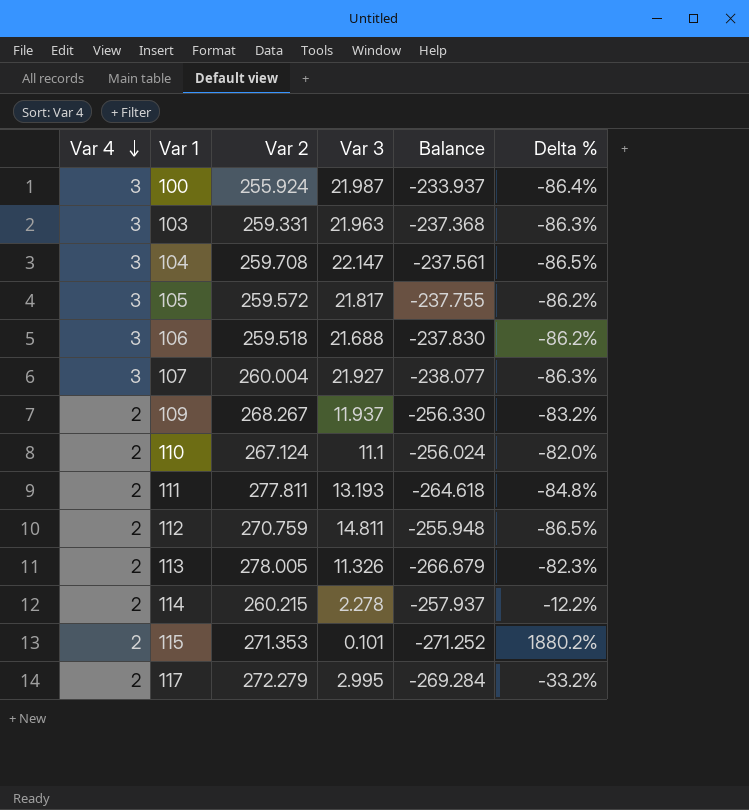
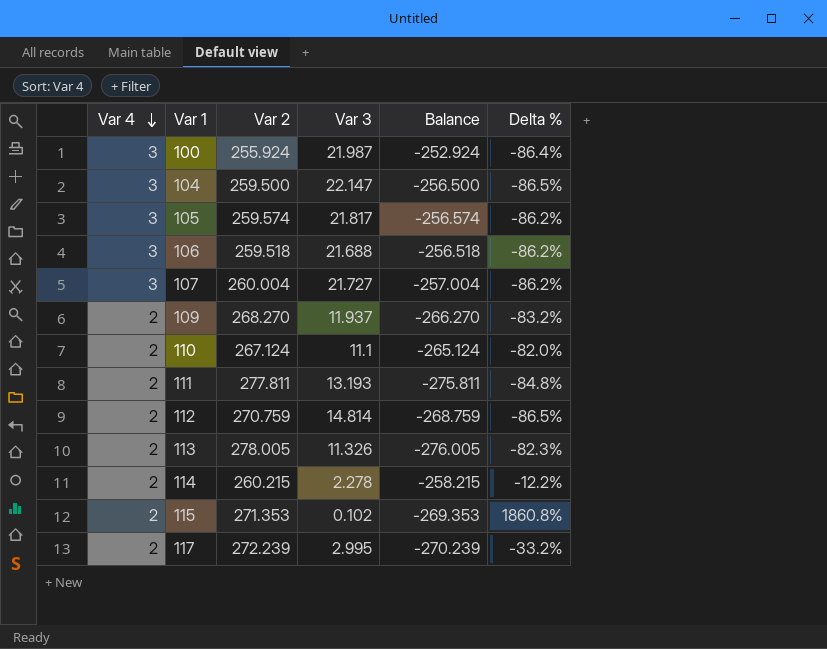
column Balance | formula: [Var 3] - [Var 2] -> [Var 4] - [Var 2]
row 103: 3 | 259.331 | 21.963 | -237.368 | -86.3% -> none
104 | Var 2: 259.708 -> 259.500
105 | Var 2: 259.572 -> 259.574
107 | Var 3: 21.927 -> 21.727
107 | Delta %: -86.3% -> -86.2%
109 | Var 2: 268.267 -> 268.270
112 | Var 3: 14.811 -> 14.814
115 | Var 3: 0.101 -> 0.102
115 | Delta %: 1880.2% -> 1860.8%
117 | Var 2: 272.279 -> 272.239

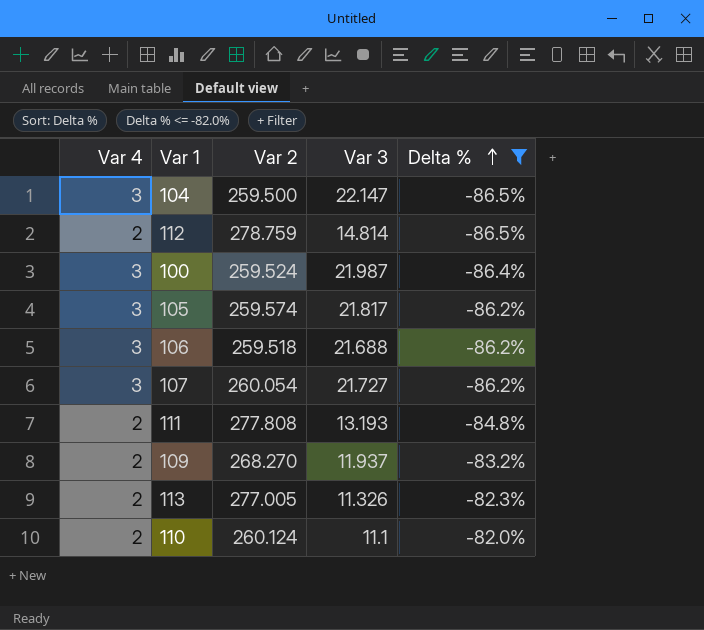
filter: none -> Delta % <= -82.0%
row order: Var 4 descending -> Delta % ascending
column Balance | formula: [Var 4] - [Var 2] -> none
112 | Var 2: 270.759 -> 278.759
100 | Var 2: 255.924 -> 259.524
107 | Var 2: 260.004 -> 260.054
111 | Var 2: 277.811 -> 277.808
113 | Var 2: 278.005 -> 277.005
110 | Var 2: 267.124 -> 260.124

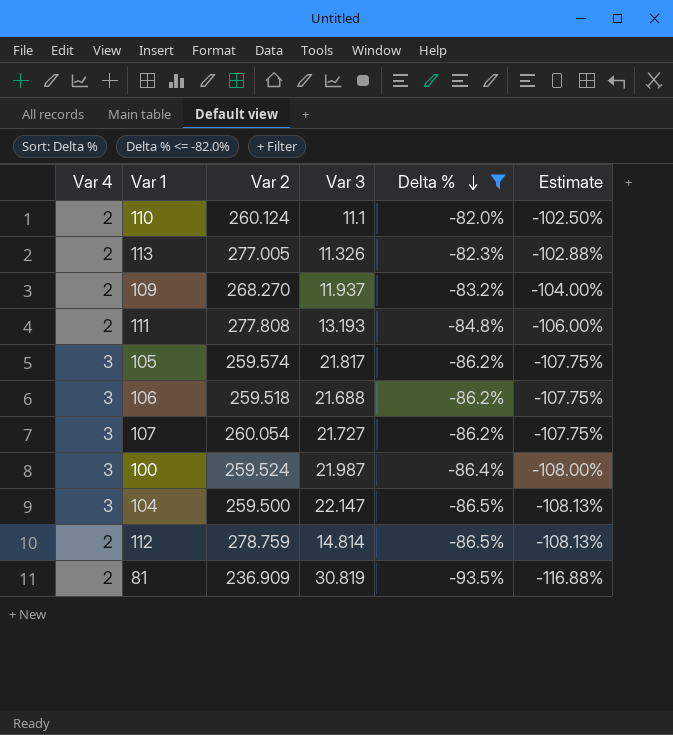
row order: Delta % ascending -> Delta % descending
column Estimate | formula: none -> [Delta %] * 1.25
row 81: none -> 2 | 236.909 | 30.819 | -93.5% | -116.88%

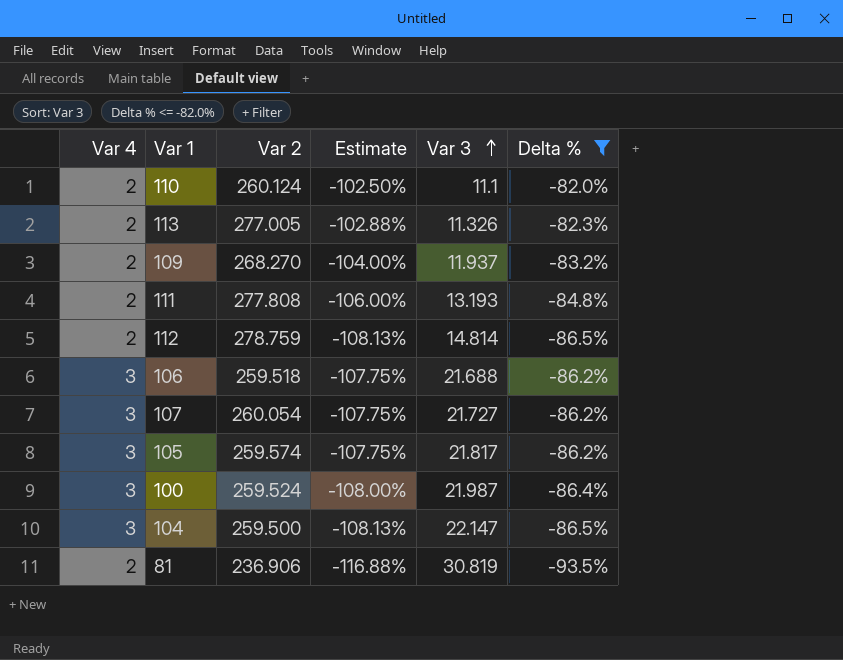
row order: Delta % descending -> Var 3 ascending
column Estimate | position: 6 -> 4
81 | Var 2: 236.909 -> 236.906

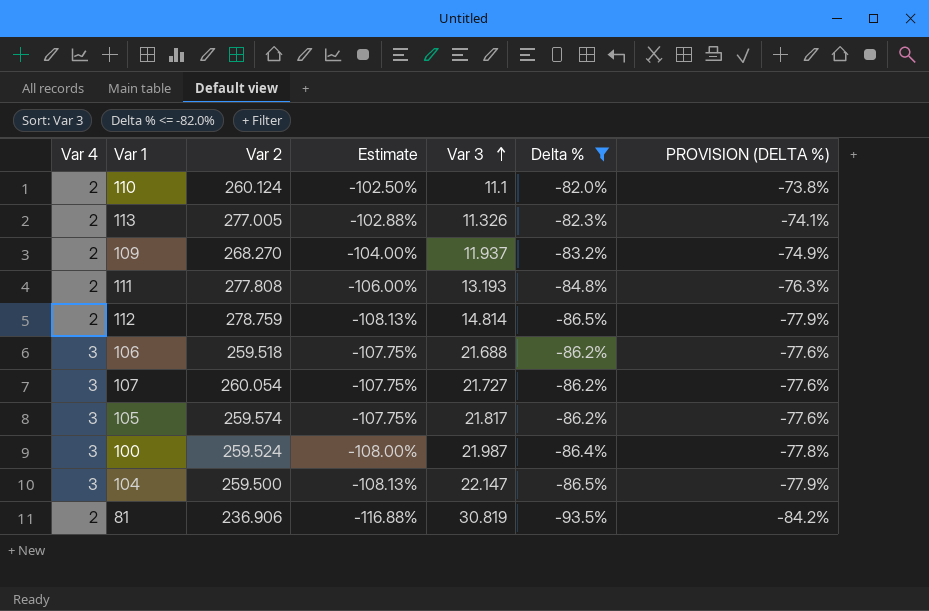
column PROVISION (DELTA %) | formula: none -> [Delta %] * 0.9

